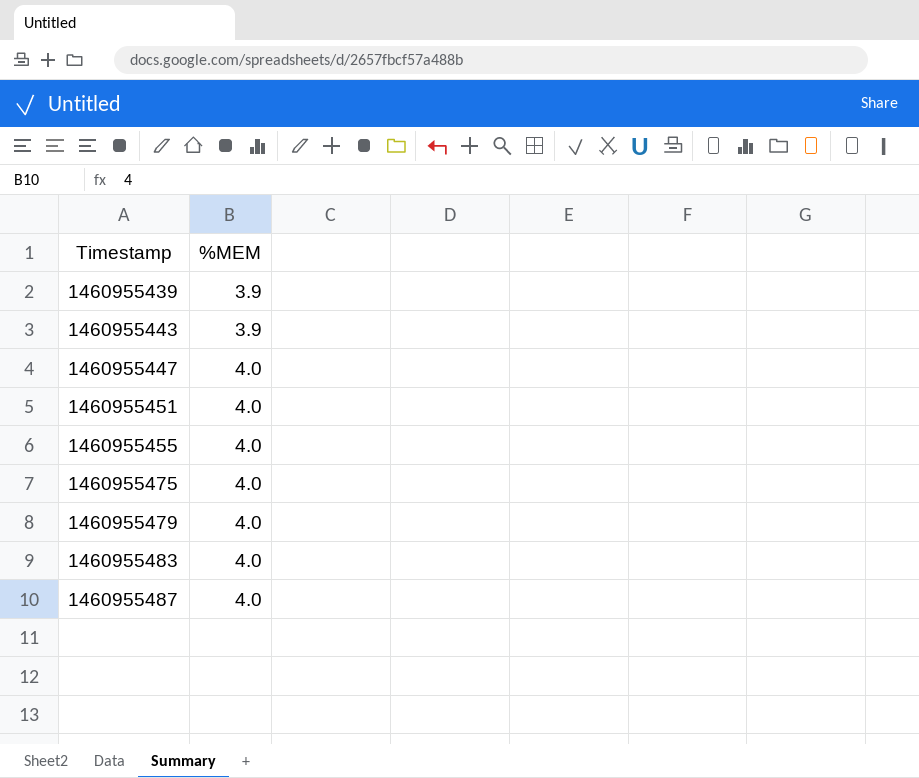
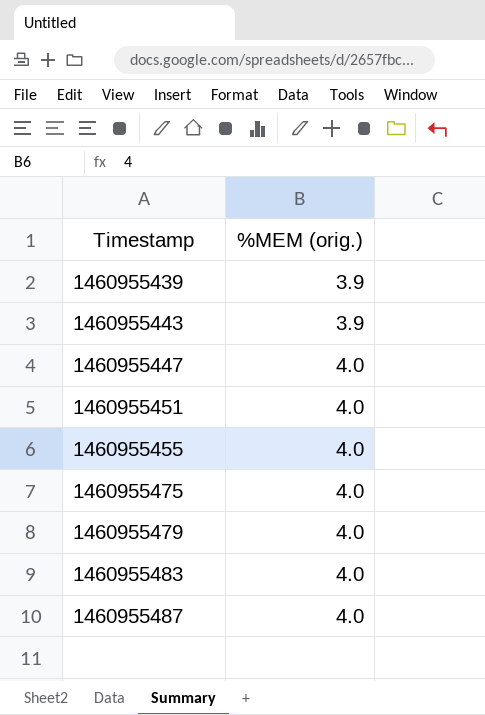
column name: %MEM -> %MEM (orig.)

